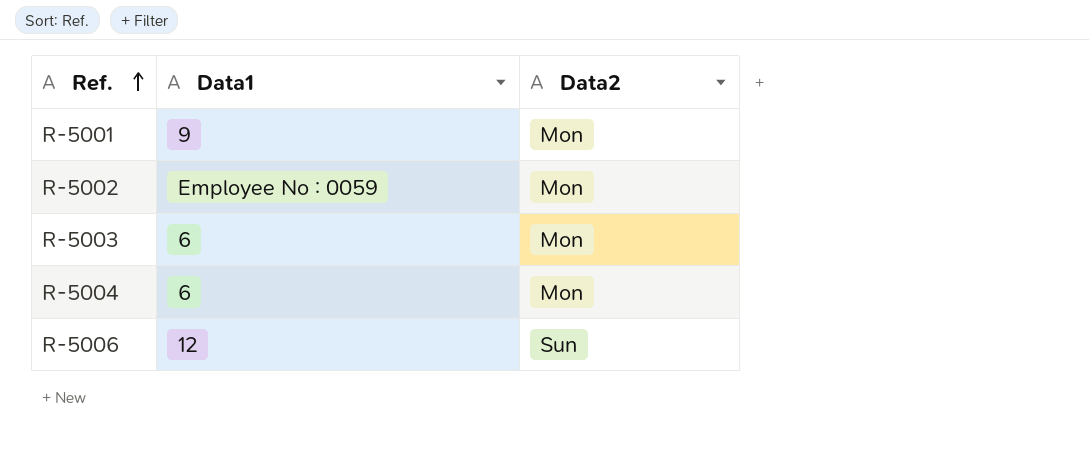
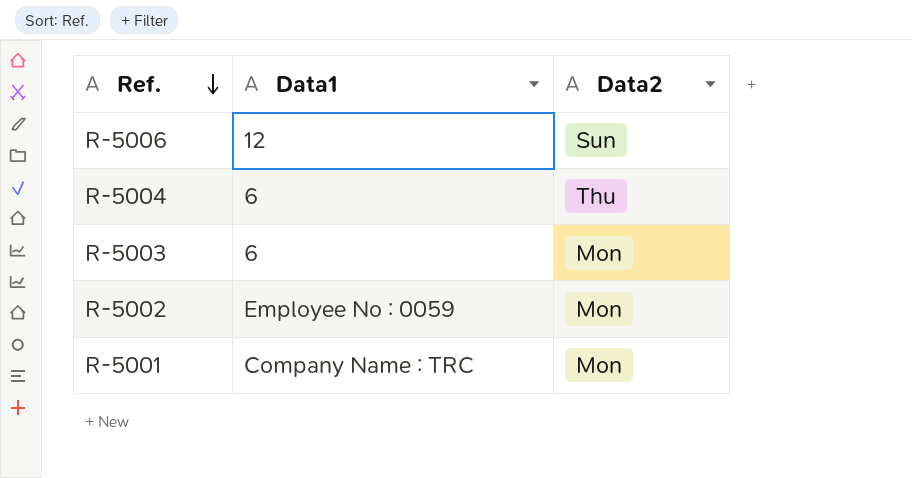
row order: Ref. ascending -> Ref. descending
R-5004 | Data2: Mon -> Thu
R-5001 | Data1: 9 -> Company Name : TRC

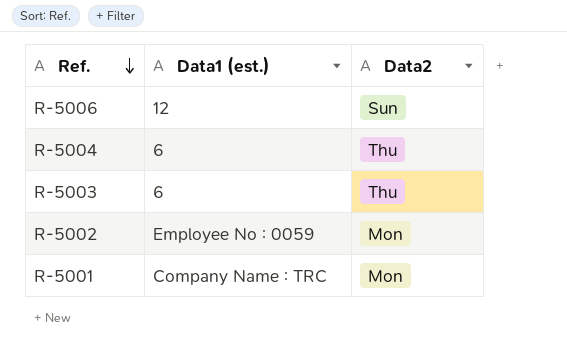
column name: Data1 -> Data1 (est.)
R-5003 | Data2: Mon -> Thu

